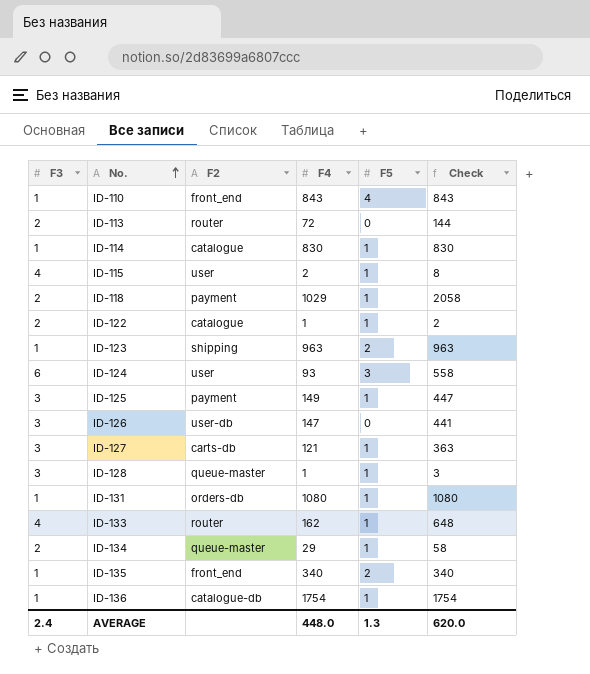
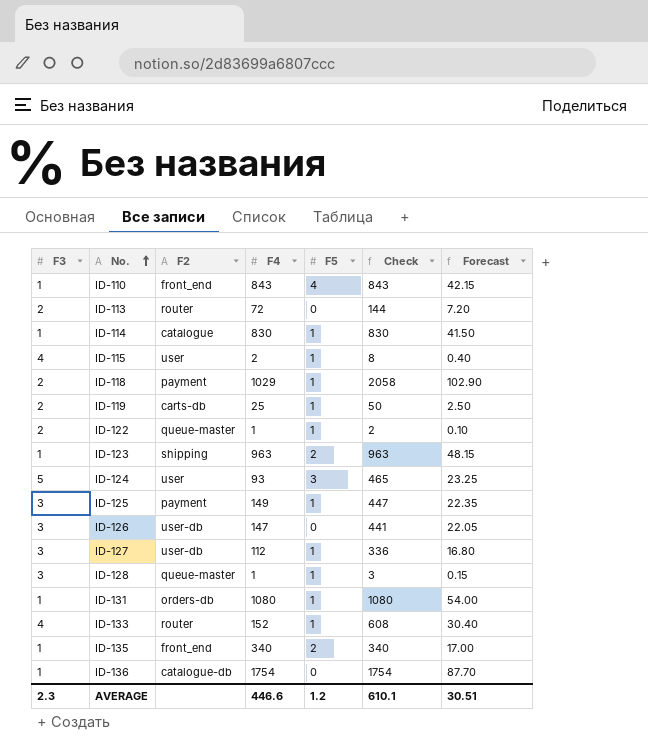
column Forecast | formula: none -> [Check] * 0.05
row ID-134: 2 | queue-master | 29 | 1 | 58 -> none
row ID-119: none -> 2 | carts-db | 25 | 1 | 50 | 2.50
ID-122 | F2: catalogue -> queue-master
ID-124 | F3: 6 -> 5
ID-124 | Check: 558 -> 465
ID-127 | F2: carts-db -> user-db
ID-127 | F4: 121 -> 112
ID-127 | Check: 363 -> 336
ID-133 | F4: 162 -> 152
ID-133 | Check: 648 -> 608
ID-136 | F5: 1 -> 0
AVERAGE | F3: 2.4 -> 2.3
AVERAGE | F4: 448.0 -> 446.6
AVERAGE | F5: 1.3 -> 1.2
AVERAGE | Check: 620.0 -> 610.1

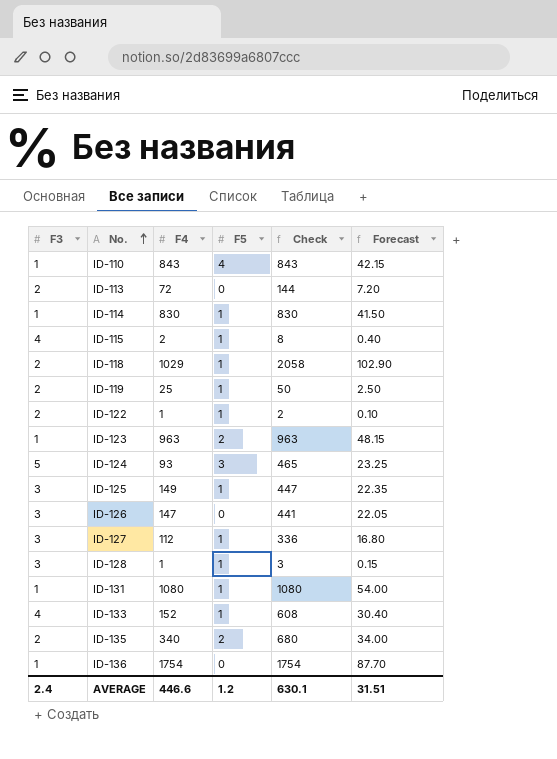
column F2 | position: 3 -> none
ID-135 | F3: 1 -> 2
ID-135 | Check: 340 -> 680
ID-135 | Forecast: 17.00 -> 34.00
AVERAGE | F3: 2.3 -> 2.4
AVERAGE | Check: 610.1 -> 630.1
AVERAGE | Forecast: 30.51 -> 31.51

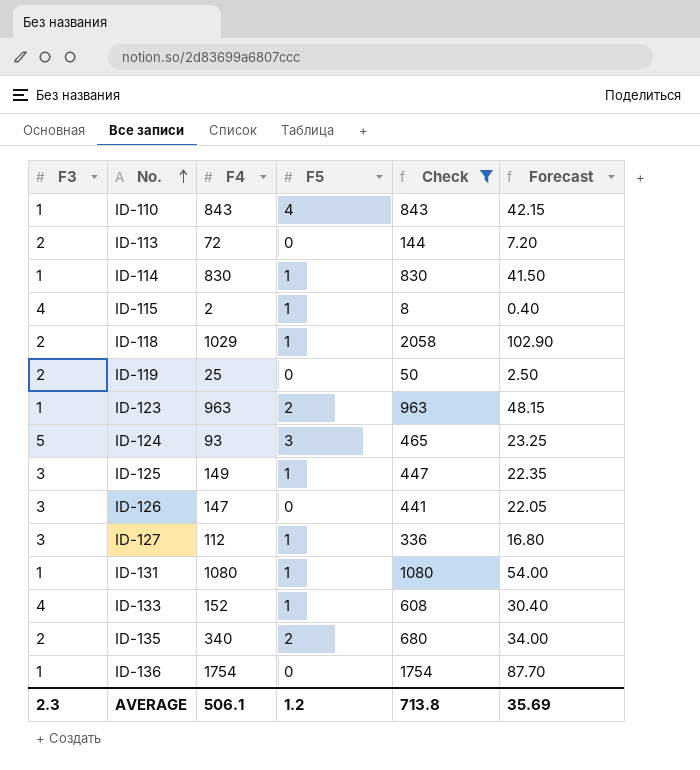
filter: none -> Check >= 8
ID-119 | F5: 1 -> 0
AVERAGE | F3: 2.4 -> 2.3
AVERAGE | F4: 446.6 -> 506.1
AVERAGE | Check: 630.1 -> 713.8
AVERAGE | Forecast: 31.51 -> 35.69

